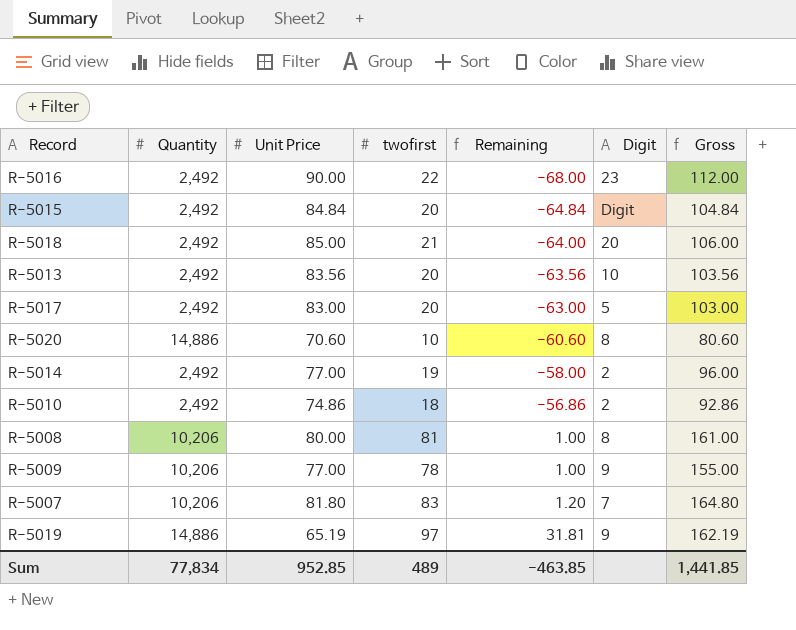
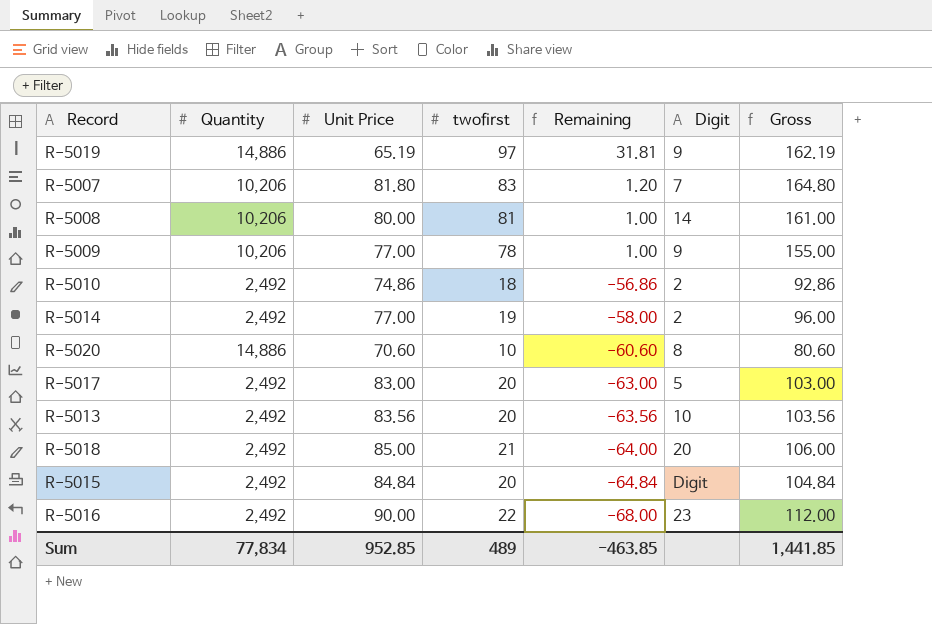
row order: Remaining ascending -> Remaining descending
R-5008 | Digit: 8 -> 14

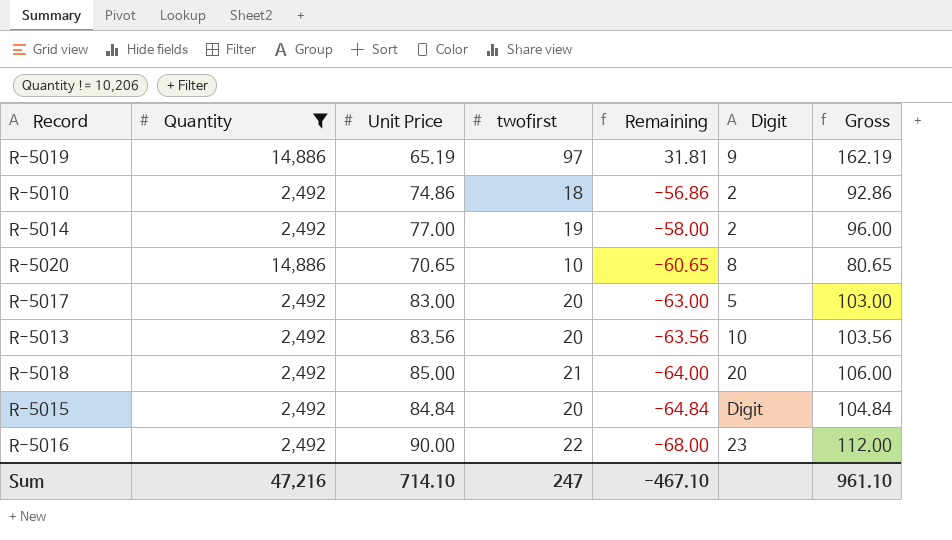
filter: none -> Quantity != 10,206
R-5020 | Unit Price: 70.60 -> 70.65
R-5020 | Remaining: -60.60 -> -60.65
R-5020 | Gross: 80.60 -> 80.65
Sum | Quantity: 77,834 -> 47,216
Sum | Unit Price: 952.85 -> 714.10
Sum | twofirst: 489 -> 247
Sum | Remaining: -463.85 -> -467.10
Sum | Gross: 1,441.85 -> 961.10

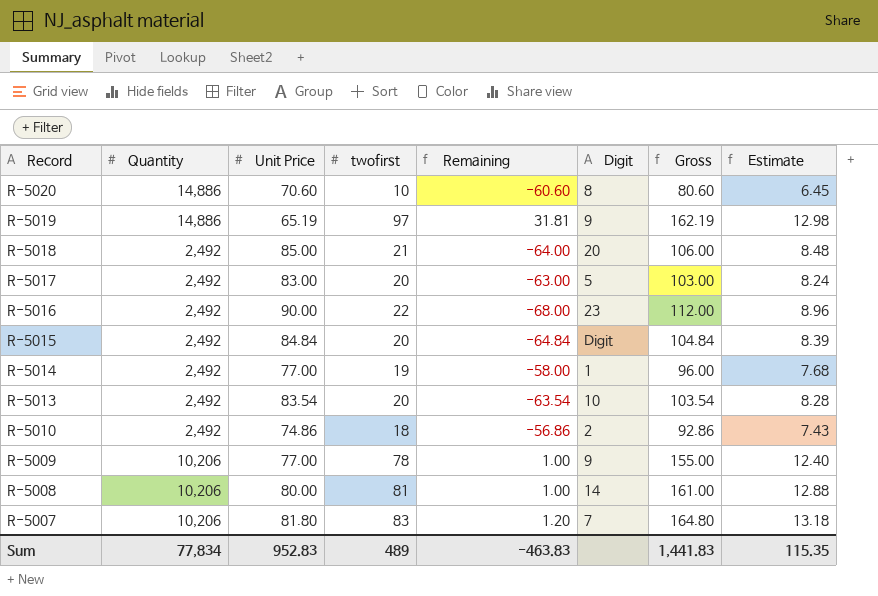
filter: Quantity != 10,206 -> none
row order: Remaining descending -> Record descending
column Estimate | formula: none -> [Gross] * 0.08
R-5020 | Unit Price: 70.65 -> 70.60
R-5020 | Remaining: -60.65 -> -60.60
R-5020 | Gross: 80.65 -> 80.60
R-5014 | Digit: 2 -> 1
R-5013 | Unit Price: 83.56 -> 83.54
R-5013 | Remaining: -63.56 -> -63.54
R-5013 | Gross: 103.56 -> 103.54
Sum | Quantity: 47,216 -> 77,834
Sum | Unit Price: 714.10 -> 952.83
Sum | twofirst: 247 -> 489
Sum | Remaining: -467.10 -> -463.83
Sum | Gross: 961.10 -> 1,441.83

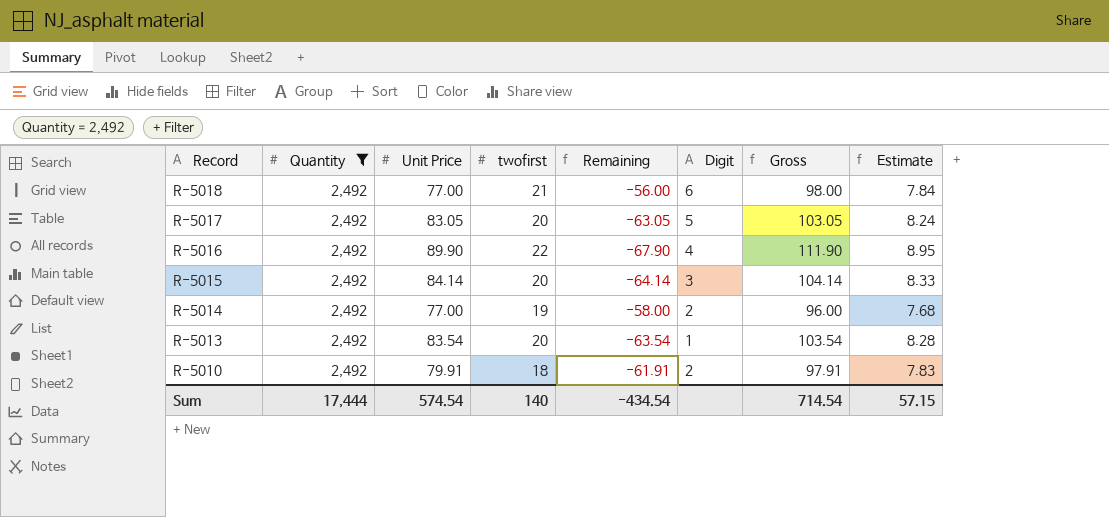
filter: none -> Quantity = 2,492
R-5018 | Unit Price: 85.00 -> 77.00
R-5018 | Remaining: -64.00 -> -56.00
R-5018 | Digit: 20 -> 6
R-5018 | Gross: 106.00 -> 98.00
R-5018 | Estimate: 8.48 -> 7.84
R-5017 | Unit Price: 83.00 -> 83.05
R-5017 | Remaining: -63.00 -> -63.05
R-5017 | Gross: 103.00 -> 103.05
R-5016 | Unit Price: 90.00 -> 89.90
R-5016 | Remaining: -68.00 -> -67.90
R-5016 | Digit: 23 -> 4
R-5016 | Gross: 112.00 -> 111.90
R-5016 | Estimate: 8.96 -> 8.95
R-5015 | Unit Price: 84.84 -> 84.14
R-5015 | Remaining: -64.84 -> -64.14
R-5015 | Digit: Digit -> 3
R-5015 | Gross: 104.84 -> 104.14
R-5015 | Estimate: 8.39 -> 8.33
R-5014 | Digit: 1 -> 2
R-5013 | Digit: 10 -> 1
R-5010 | Unit Price: 74.86 -> 79.91
R-5010 | Remaining: -56.86 -> -61.91
R-5010 | Gross: 92.86 -> 97.91
R-5010 | Estimate: 7.43 -> 7.83
Sum | Quantity: 77,834 -> 17,444
Sum | Unit Price: 952.83 -> 574.54
Sum | twofirst: 489 -> 140
Sum | Remaining: -463.83 -> -434.54
Sum | Gross: 1,441.83 -> 714.54
Sum | Estimate: 115.35 -> 57.15

